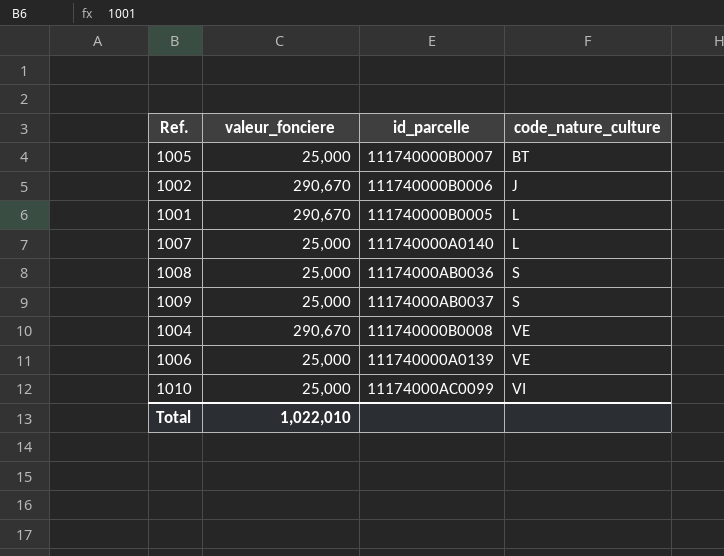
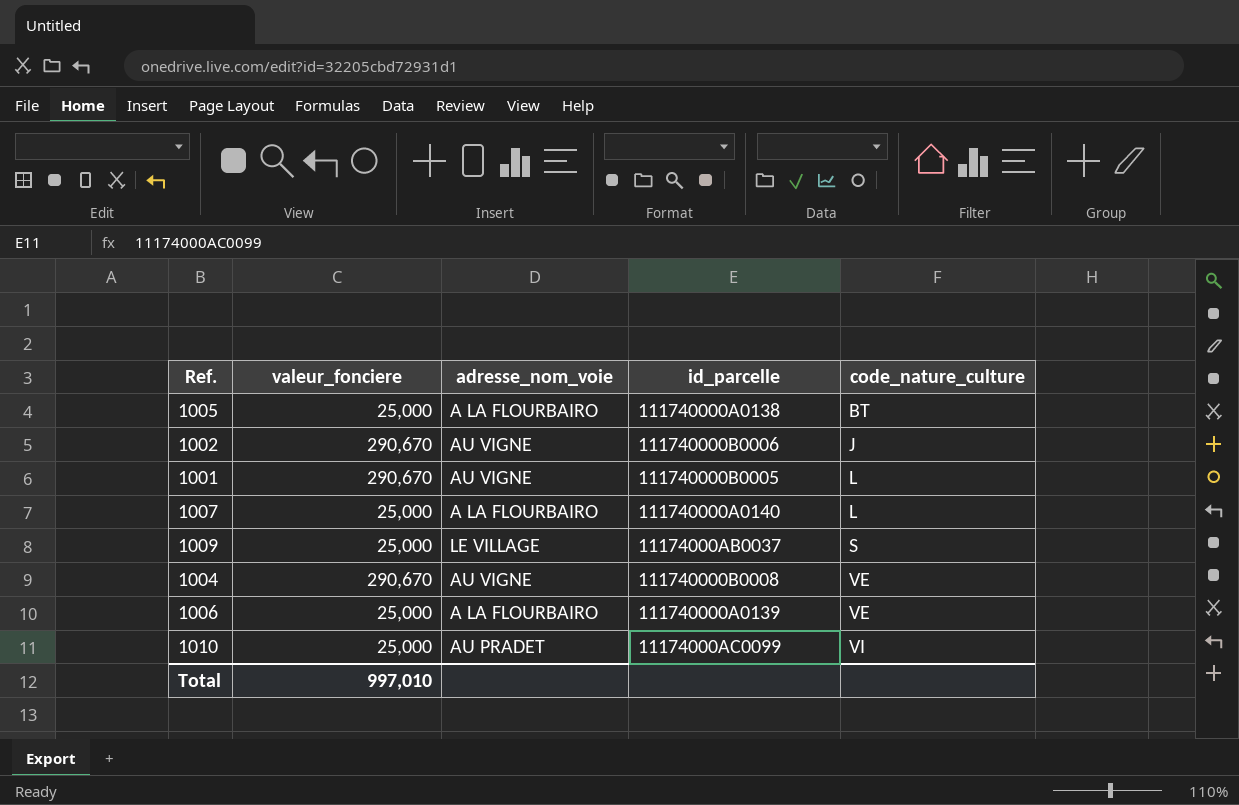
column adresse_nom_voie | position: none -> 3
row 1008: 25,000 | 11174000AB0036 | S -> none
1005 | id_parcelle: 111740000B0007 -> 111740000A0138
Total | valeur_fonciere: 1,022,010 -> 997,010

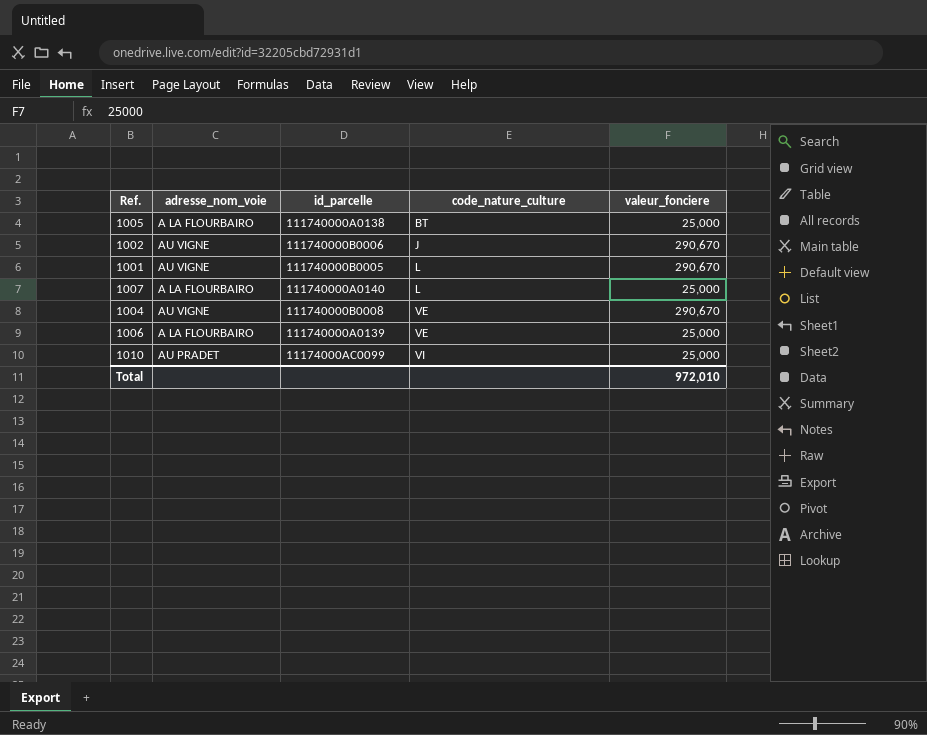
column valeur_fonciere | position: 2 -> 5
row 1009: 25,000 | LE VILLAGE | 11174000AB0037 | S -> none
Total | valeur_fonciere: 997,010 -> 972,010

